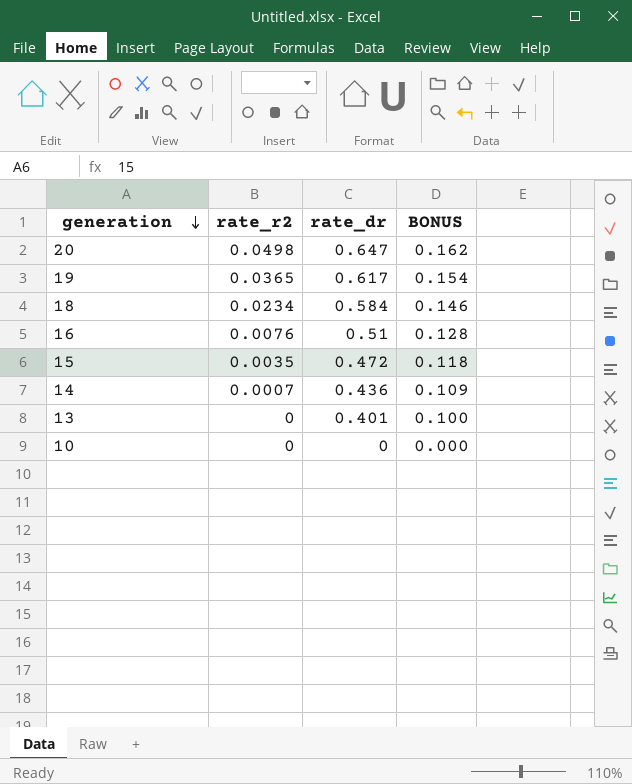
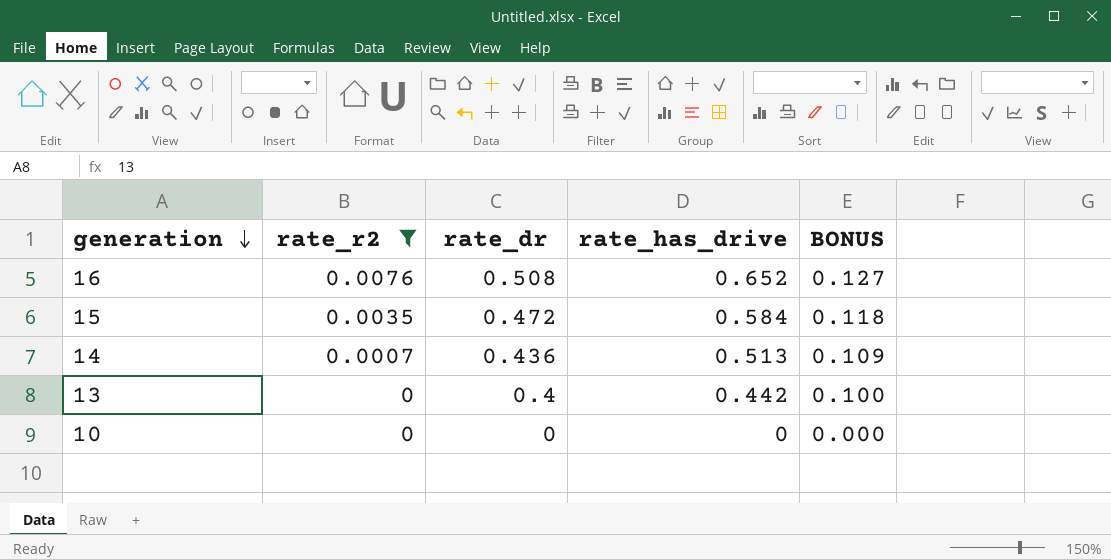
filter: none -> rate_r2 <= 0.0076
column rate_has_drive | position: none -> 4
16 | rate_dr: 0.51 -> 0.508
16 | BONUS: 0.128 -> 0.127
13 | rate_dr: 0.401 -> 0.4

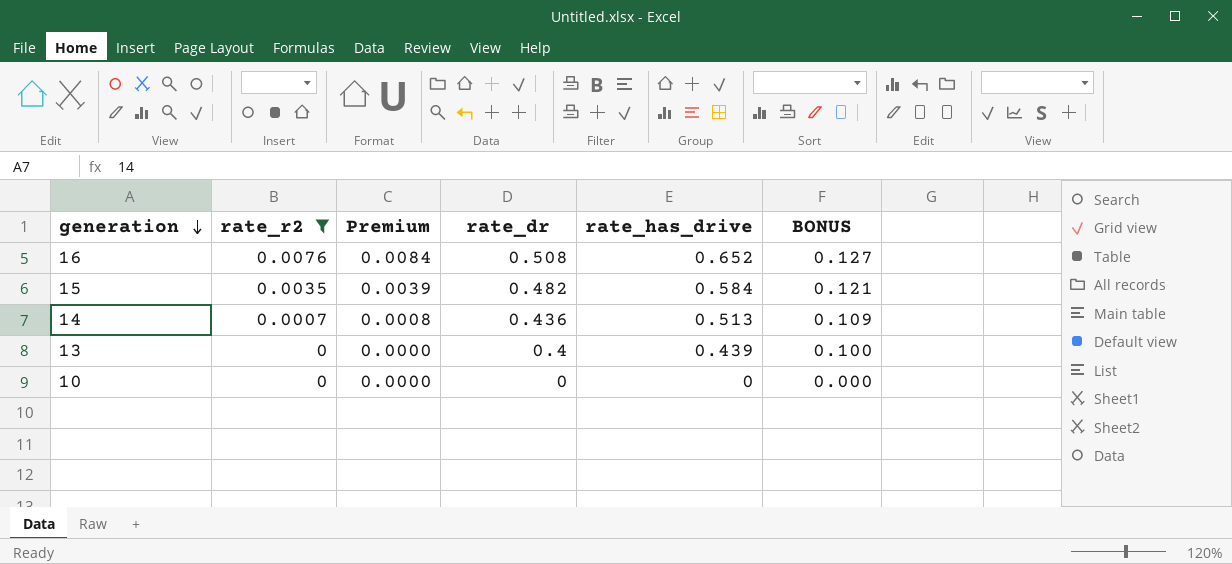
column Premium | formula: none -> [rate_r2] * 1.1
15 | rate_dr: 0.472 -> 0.482
15 | BONUS: 0.118 -> 0.121
13 | rate_has_drive: 0.442 -> 0.439

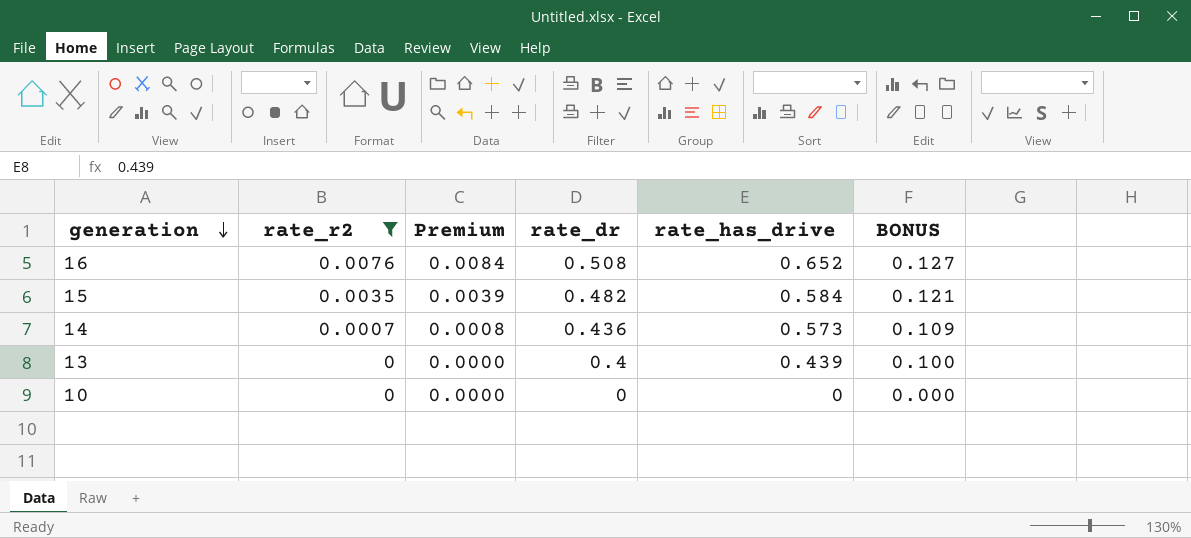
14 | rate_has_drive: 0.513 -> 0.573

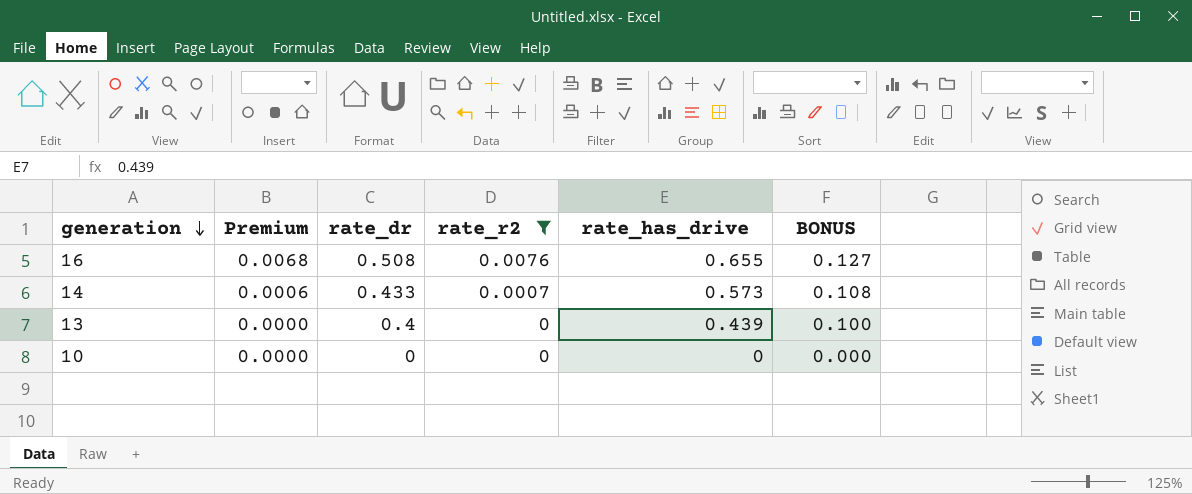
column Premium | formula: [rate_r2] * 1.1 -> [rate_r2] * 0.9
column rate_r2 | position: 2 -> 4
row 15: 0.0035 | 0.0039 | 0.482 | 0.584 | 0.121 -> none
16 | rate_has_drive: 0.652 -> 0.655
14 | rate_dr: 0.436 -> 0.433
14 | BONUS: 0.109 -> 0.108

